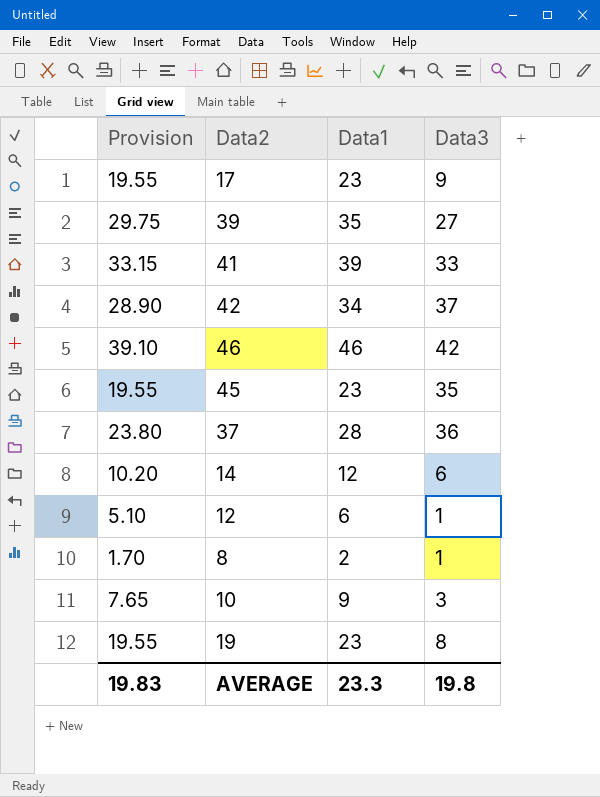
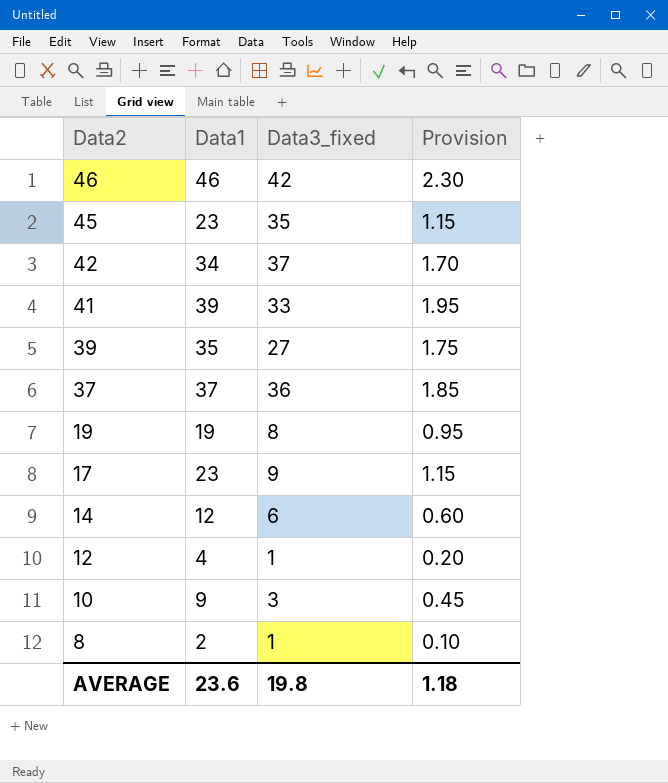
row order: none -> Data2 descending
column name: Data3 -> Data3_fixed
column Provision | formula: [Data1] * 0.85 -> [Data1] * 0.05
column Provision | position: 1 -> 4
37 | Data1: 28 -> 37
19 | Data1: 23 -> 19
12 | Data1: 6 -> 4
AVERAGE | Data1: 23.3 -> 23.6
AVERAGE | Provision: 19.83 -> 1.18

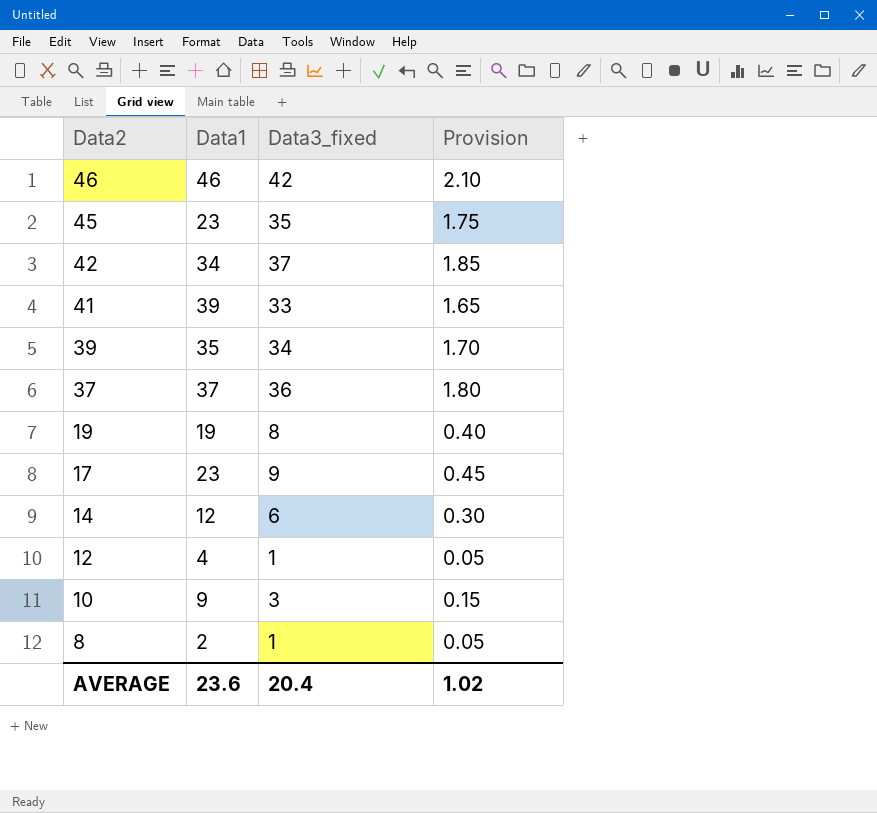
column Provision | formula: [Data1] * 0.05 -> [Data3_fixed] * 0.05
39 | Data3_fixed: 27 -> 34
AVERAGE | Data3_fixed: 19.8 -> 20.4
AVERAGE | Provision: 1.18 -> 1.02

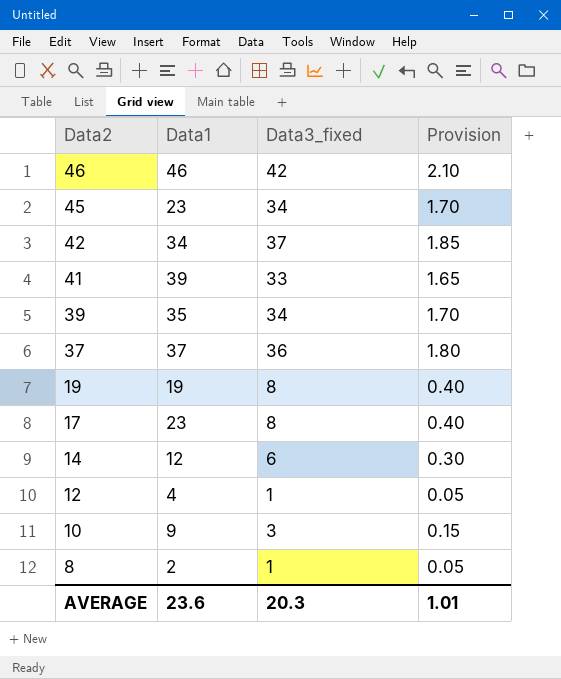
45 | Data3_fixed: 35 -> 34
45 | Provision: 1.75 -> 1.70
17 | Data3_fixed: 9 -> 8
17 | Provision: 0.45 -> 0.40
AVERAGE | Data3_fixed: 20.4 -> 20.3
AVERAGE | Provision: 1.02 -> 1.01

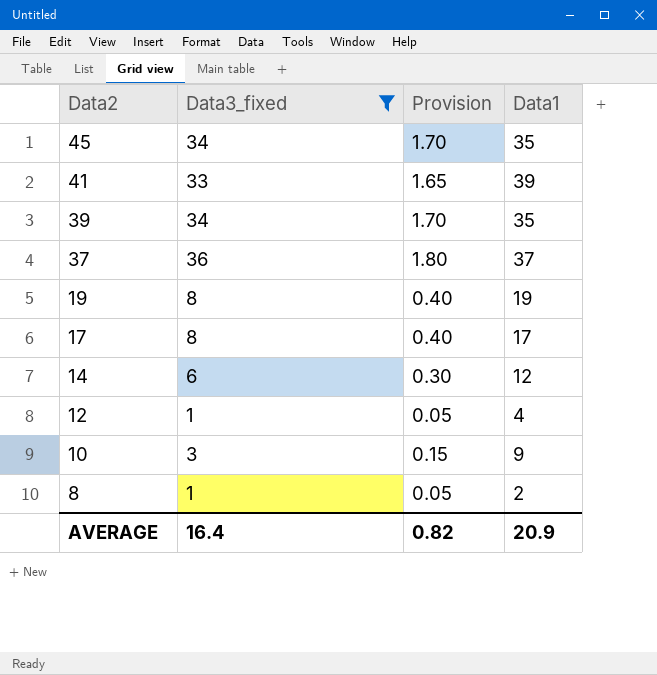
filter: none -> Data3_fixed <= 36
column Data1 | position: 2 -> 4
45 | Data1: 23 -> 35
17 | Data1: 23 -> 17
AVERAGE | Data3_fixed: 20.3 -> 16.4
AVERAGE | Provision: 1.01 -> 0.82
AVERAGE | Data1: 23.6 -> 20.9

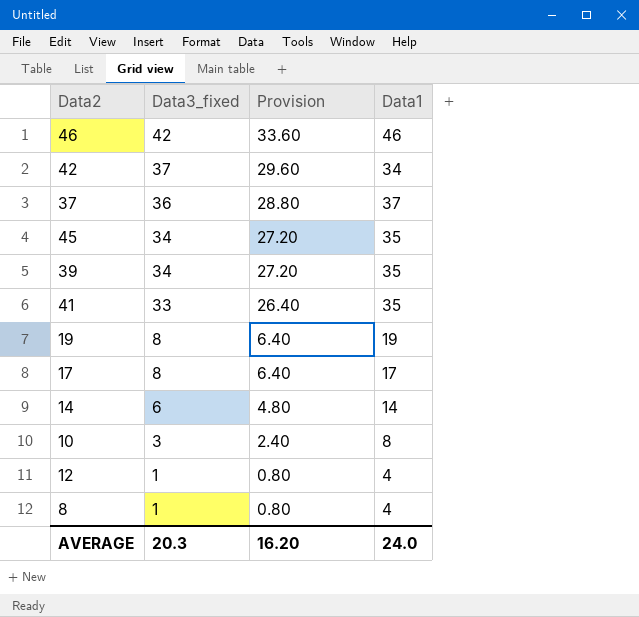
filter: Data3_fixed <= 36 -> none
row order: Data2 descending -> Data3_fixed descending
column Provision | formula: [Data3_fixed] * 0.05 -> [Data3_fixed] * 0.8
41 | Data1: 39 -> 35
14 | Data1: 12 -> 14
10 | Data1: 9 -> 8
8 | Data1: 2 -> 4
AVERAGE | Data3_fixed: 16.4 -> 20.3
AVERAGE | Provision: 0.82 -> 16.20
AVERAGE | Data1: 20.9 -> 24.0

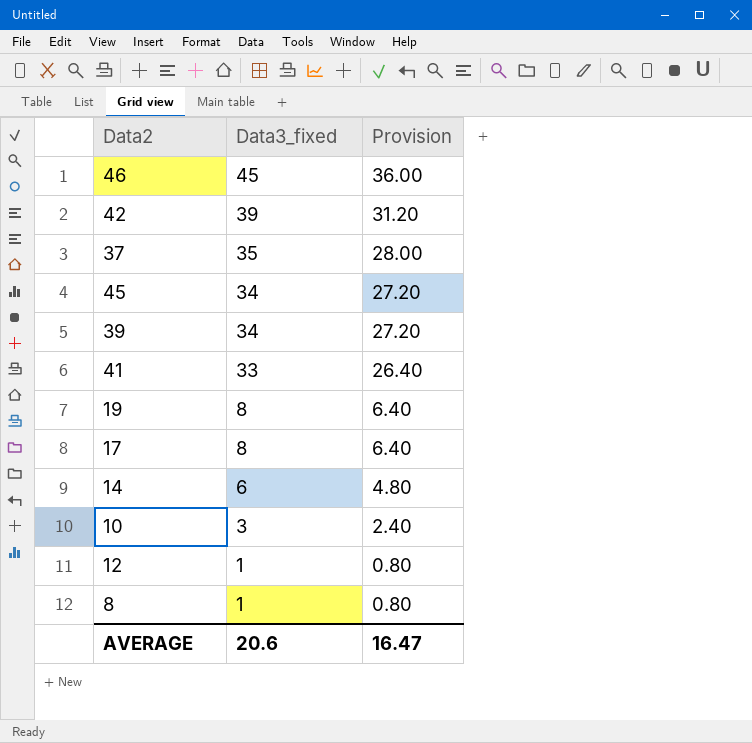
column Data1 | position: 4 -> none
46 | Data3_fixed: 42 -> 45
46 | Provision: 33.60 -> 36.00
42 | Data3_fixed: 37 -> 39
42 | Provision: 29.60 -> 31.20
37 | Data3_fixed: 36 -> 35
37 | Provision: 28.80 -> 28.00
AVERAGE | Data3_fixed: 20.3 -> 20.6
AVERAGE | Provision: 16.20 -> 16.47

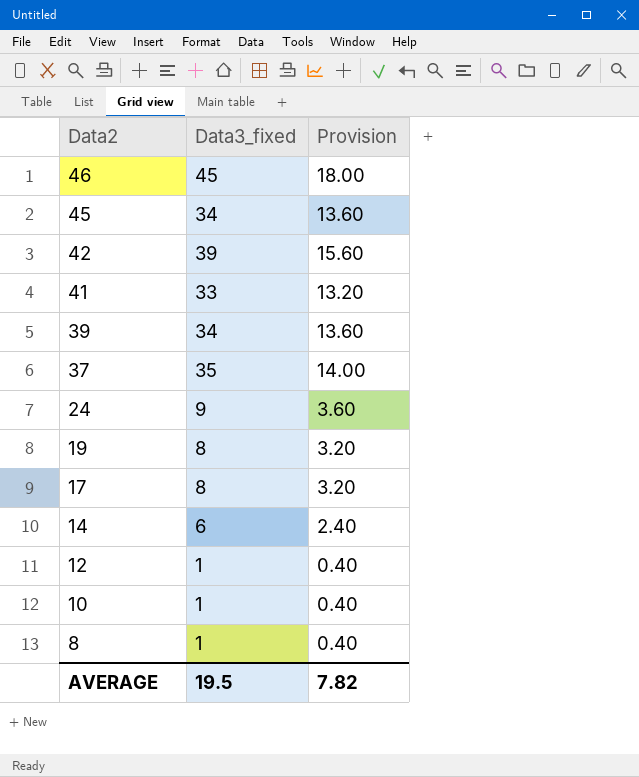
row order: Data3_fixed descending -> Data2 descending
column Provision | formula: [Data3_fixed] * 0.8 -> [Data3_fixed] * 0.4
row 24: none -> 9 | 3.60
10 | Data3_fixed: 3 -> 1
AVERAGE | Data3_fixed: 20.6 -> 19.5
AVERAGE | Provision: 16.47 -> 7.82

